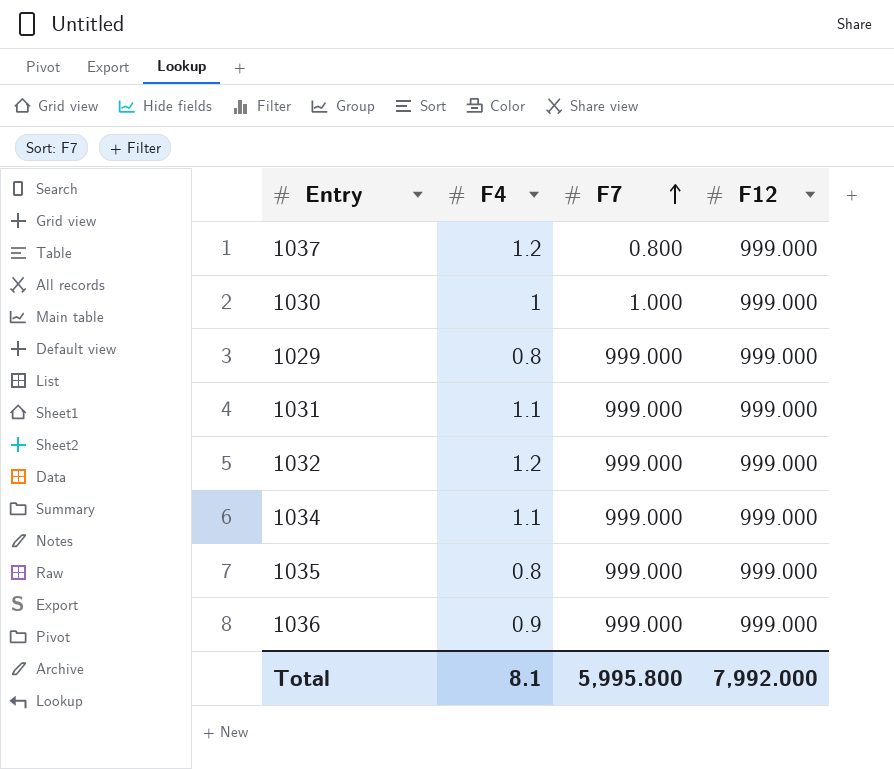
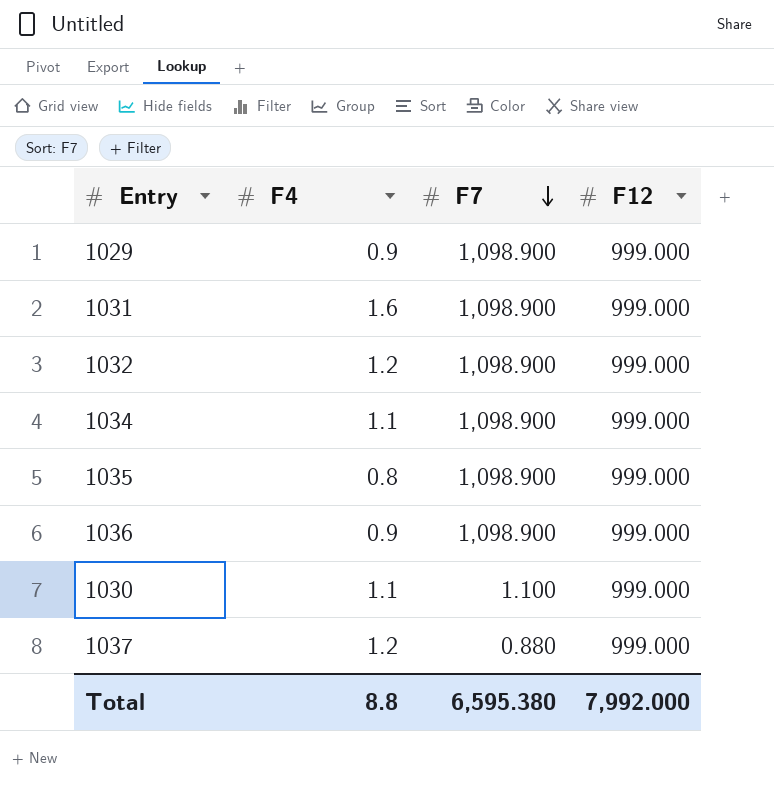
row order: F7 ascending -> F7 descending
1029 | F4: 0.8 -> 0.9
1029 | F7: 999.000 -> 1,098.900
1031 | F4: 1.1 -> 1.6
1031 | F7: 999.000 -> 1,098.900
1032 | F7: 999.000 -> 1,098.900
1034 | F7: 999.000 -> 1,098.900
1035 | F7: 999.000 -> 1,098.900
1036 | F7: 999.000 -> 1,098.900
1030 | F4: 1 -> 1.1
1030 | F7: 1.000 -> 1.100
1037 | F7: 0.800 -> 0.880
Total | F4: 8.1 -> 8.8
Total | F7: 5,995.800 -> 6,595.380

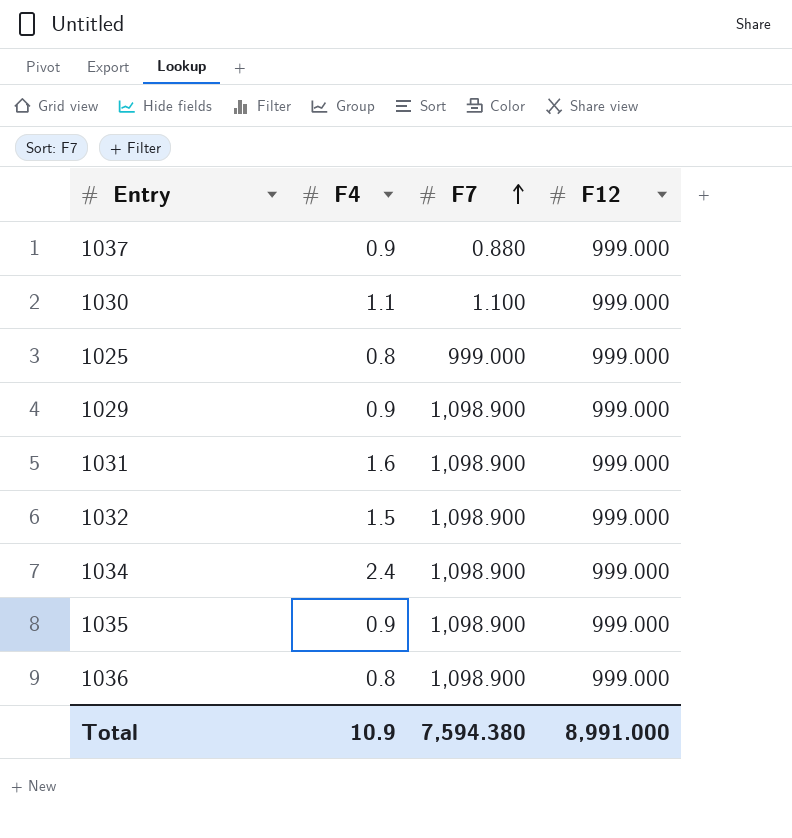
row order: F7 descending -> F7 ascending
1037 | F4: 1.2 -> 0.9
row 1025: none -> 0.8 | 999.000 | 999.000
1032 | F4: 1.2 -> 1.5
1034 | F4: 1.1 -> 2.4
1035 | F4: 0.8 -> 0.9
1036 | F4: 0.9 -> 0.8
Total | F4: 8.8 -> 10.9
Total | F7: 6,595.380 -> 7,594.380
Total | F12: 7,992.000 -> 8,991.000

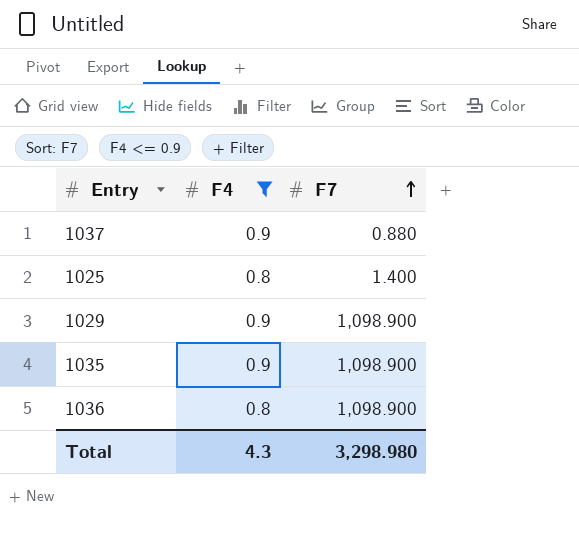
filter: none -> F4 <= 0.9
column F12 | position: 4 -> none
1025 | F7: 999.000 -> 1.400
Total | F4: 10.9 -> 4.3
Total | F7: 7,594.380 -> 3,298.980

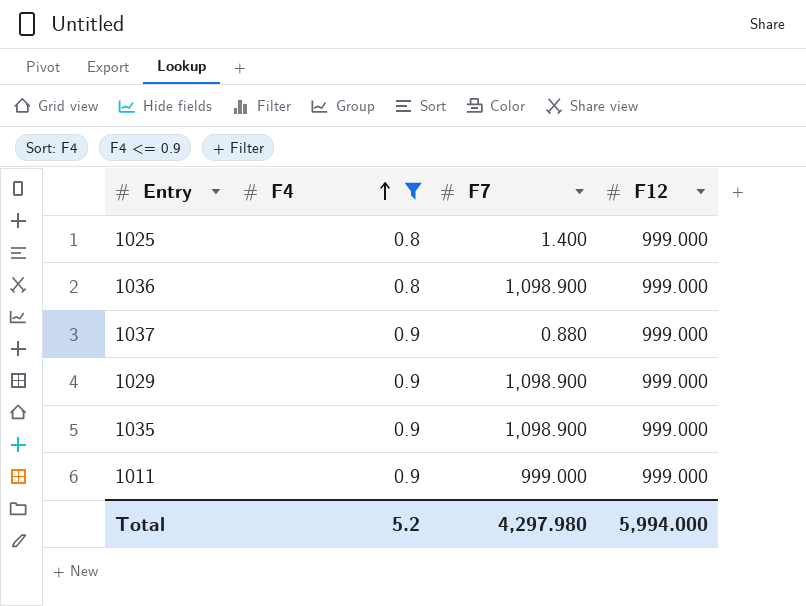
row order: F7 ascending -> F4 ascending
column F12 | position: none -> 4
row 1011: none -> 0.9 | 999.000 | 999.000
Total | F4: 4.3 -> 5.2
Total | F7: 3,298.980 -> 4,297.980

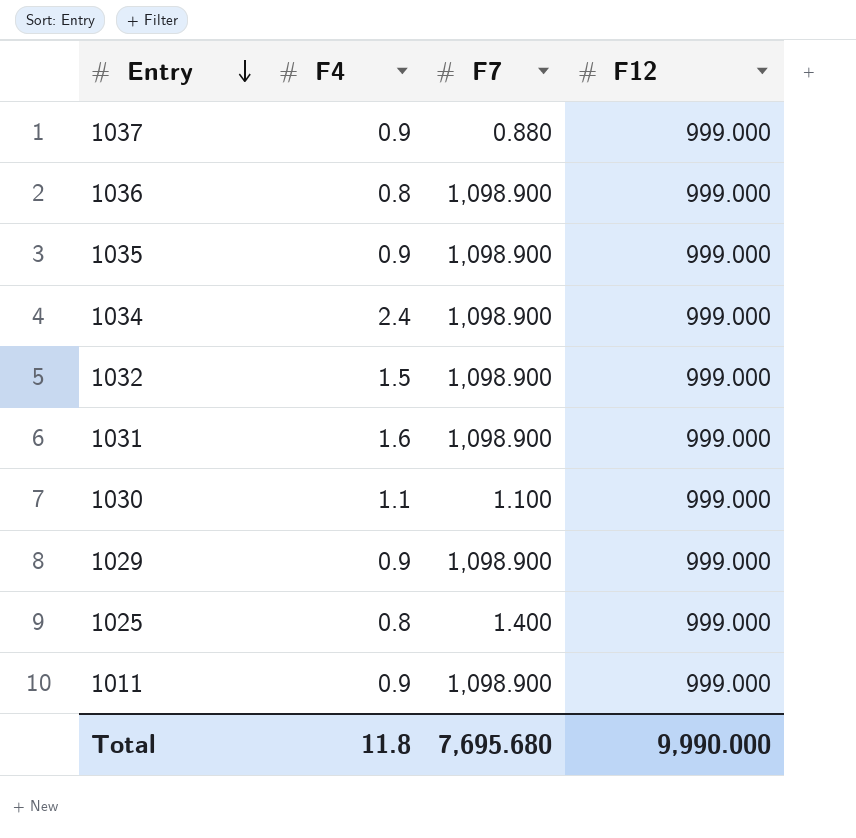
filter: F4 <= 0.9 -> none
row order: F4 ascending -> Entry descending
1011 | F7: 999.000 -> 1,098.900
Total | F4: 5.2 -> 11.8
Total | F7: 4,297.980 -> 7,695.680
Total | F12: 5,994.000 -> 9,990.000

